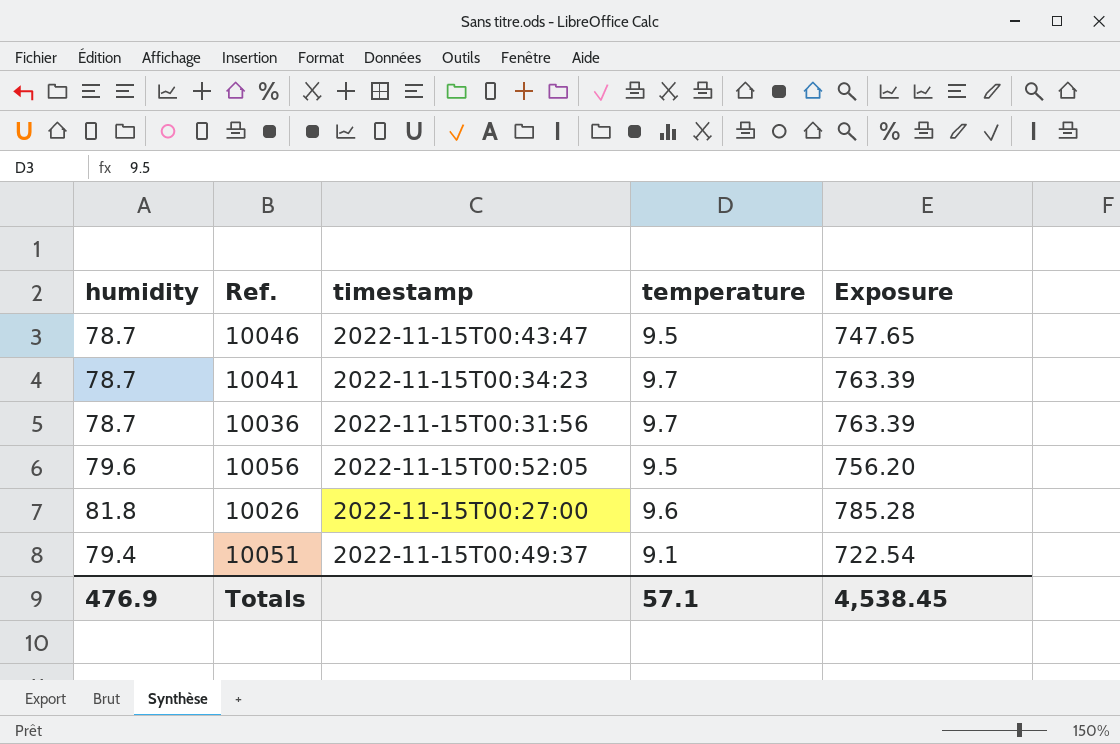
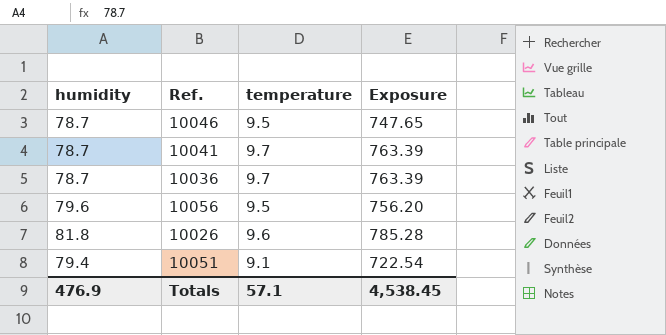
column timestamp | position: 3 -> none

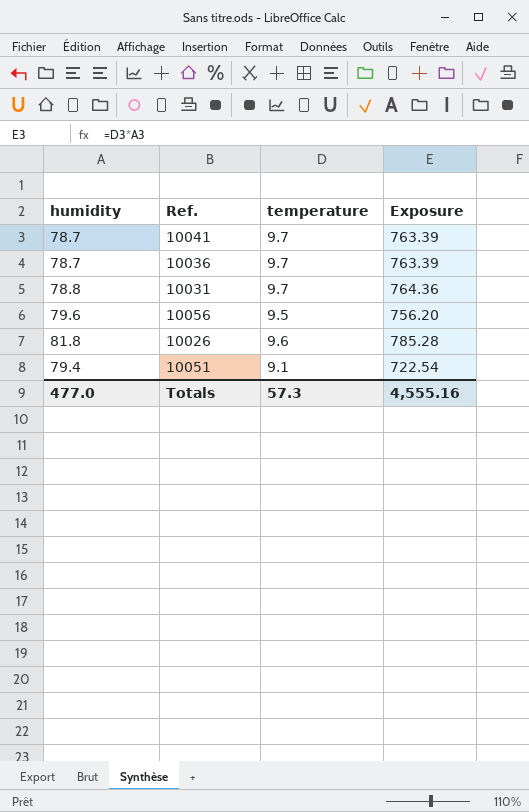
row 10046: 78.7 | 9.5 | 747.65 -> none
row 10031: none -> 78.8 | 9.7 | 764.36
Totals | humidity: 476.9 -> 477.0
Totals | temperature: 57.1 -> 57.3
Totals | Exposure: 4,538.45 -> 4,555.16

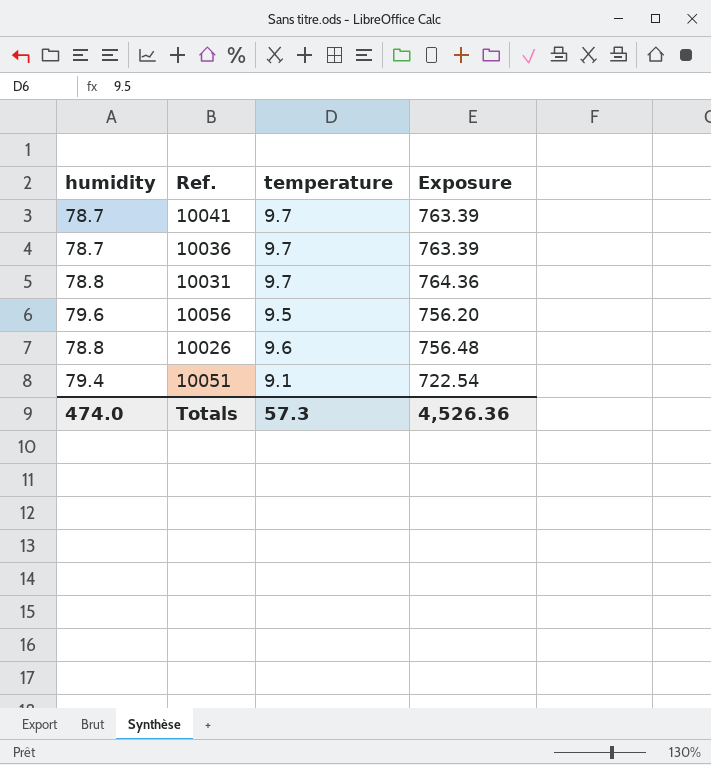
10026 | humidity: 81.8 -> 78.8
10026 | Exposure: 785.28 -> 756.48
Totals | humidity: 477.0 -> 474.0
Totals | Exposure: 4,555.16 -> 4,526.36

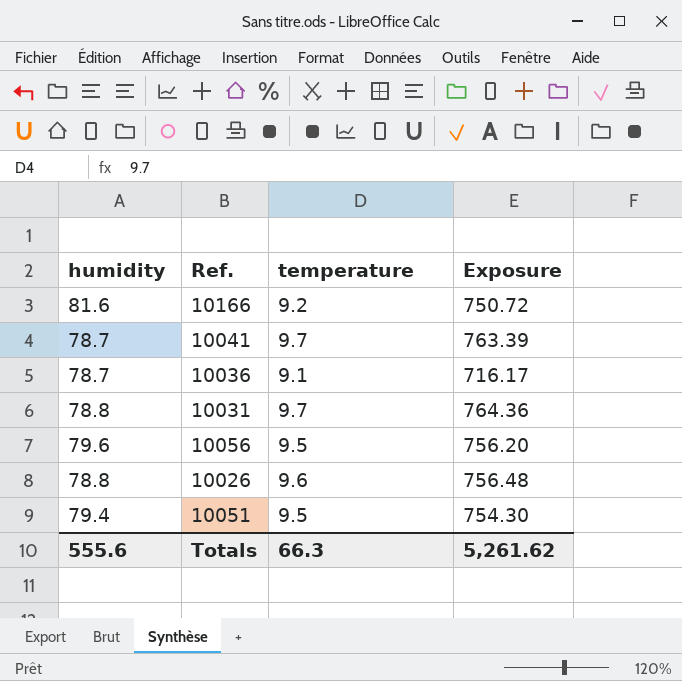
row 10166: none -> 81.6 | 9.2 | 750.72
10036 | temperature: 9.7 -> 9.1
10036 | Exposure: 763.39 -> 716.17
10051 | temperature: 9.1 -> 9.5
10051 | Exposure: 722.54 -> 754.30
Totals | humidity: 474.0 -> 555.6
Totals | temperature: 57.3 -> 66.3
Totals | Exposure: 4,526.36 -> 5,261.62

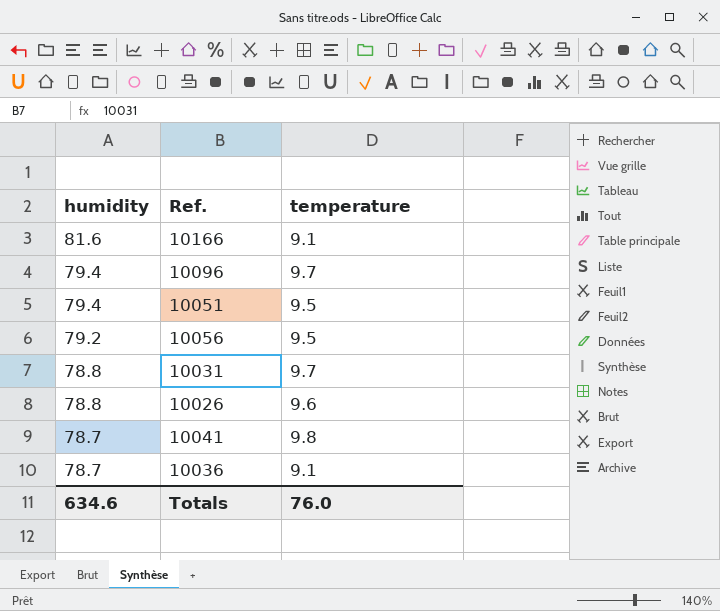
row order: none -> humidity descending
column Exposure | formula: [humidity] * [temperature] -> none
10166 | temperature: 9.2 -> 9.1
row 10096: none -> 79.4 | 9.7
10056 | humidity: 79.6 -> 79.2
10041 | temperature: 9.7 -> 9.8
Totals | humidity: 555.6 -> 634.6
Totals | temperature: 66.3 -> 76.0

